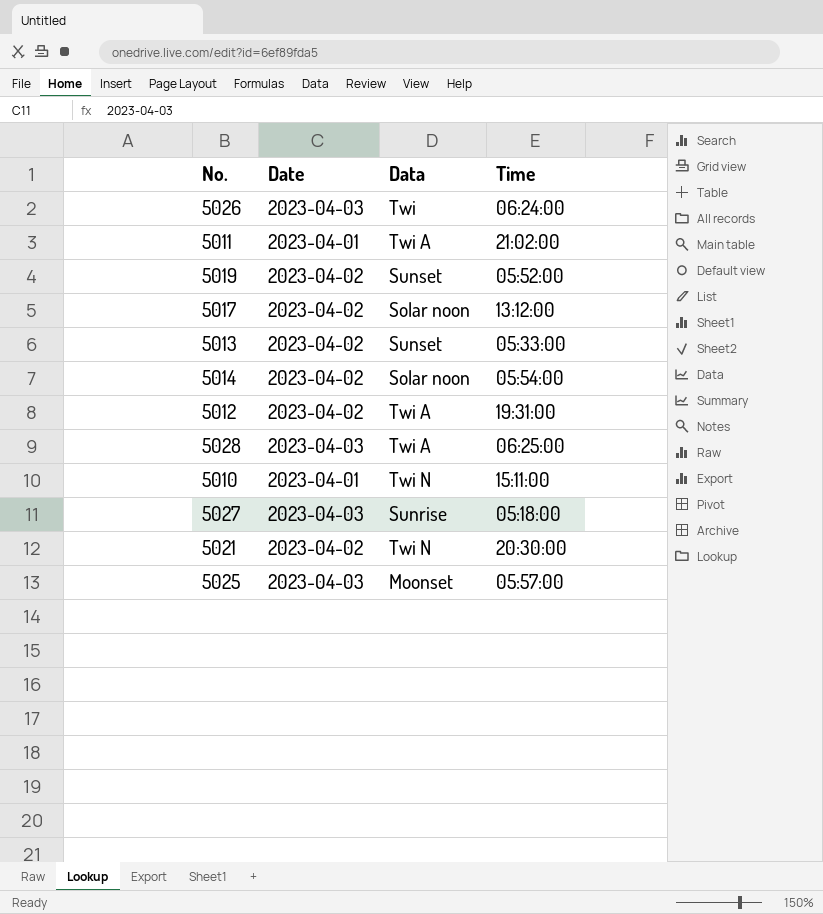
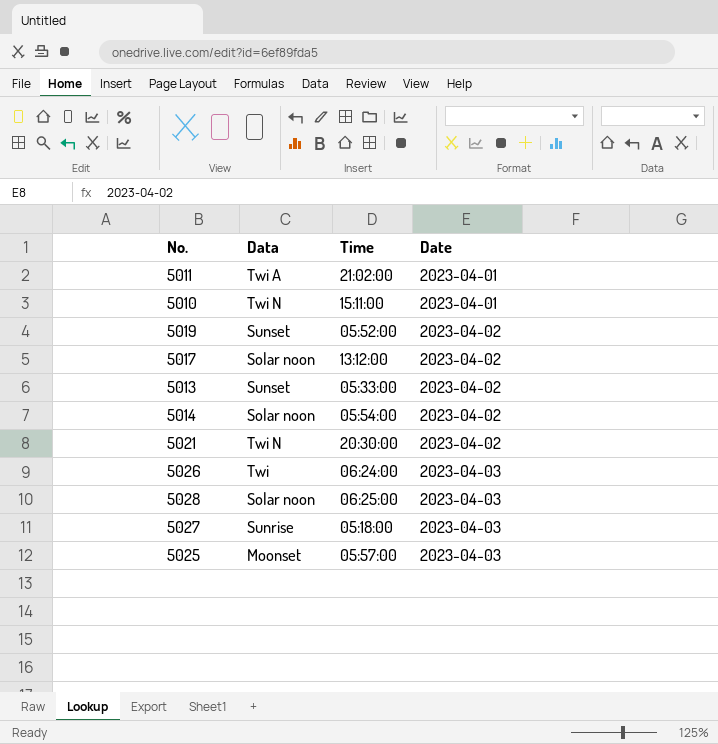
row order: none -> Date ascending
column Date | position: 2 -> 4
row 5012: 2023-04-02 | Twi A | 19:31:00 -> none
5028 | Data: Twi A -> Solar noon

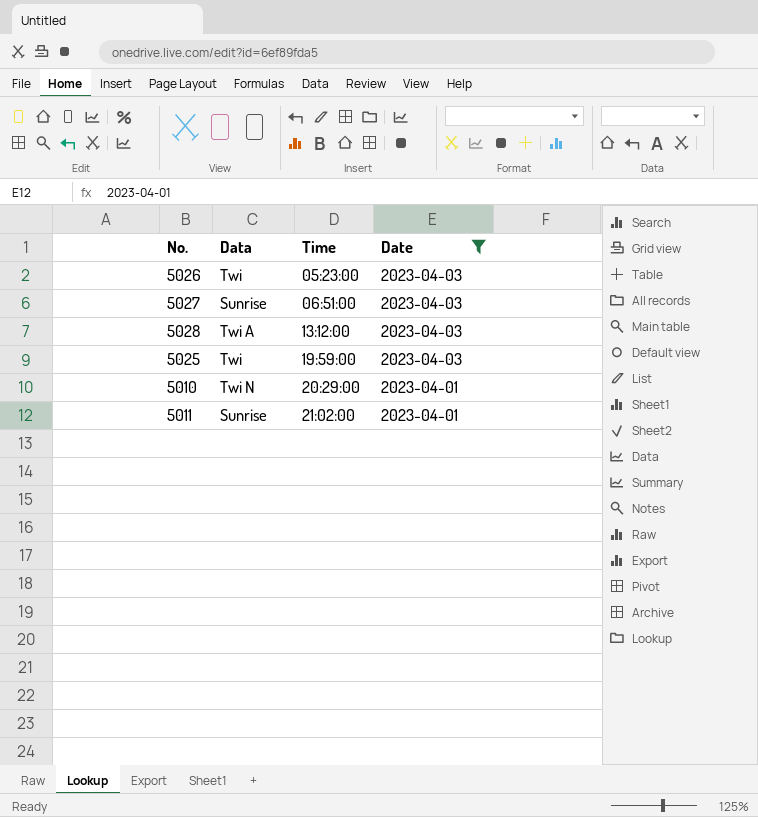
filter: none -> Date != 2023-04-02
row order: Date ascending -> Time ascending
5026 | Time: 06:24:00 -> 05:23:00
5027 | Time: 05:18:00 -> 06:51:00
5028 | Data: Solar noon -> Twi A
5028 | Time: 06:25:00 -> 13:12:00
5025 | Data: Moonset -> Twi
5025 | Time: 05:57:00 -> 19:59:00
5010 | Time: 15:11:00 -> 20:29:00
5011 | Data: Twi A -> Sunrise

